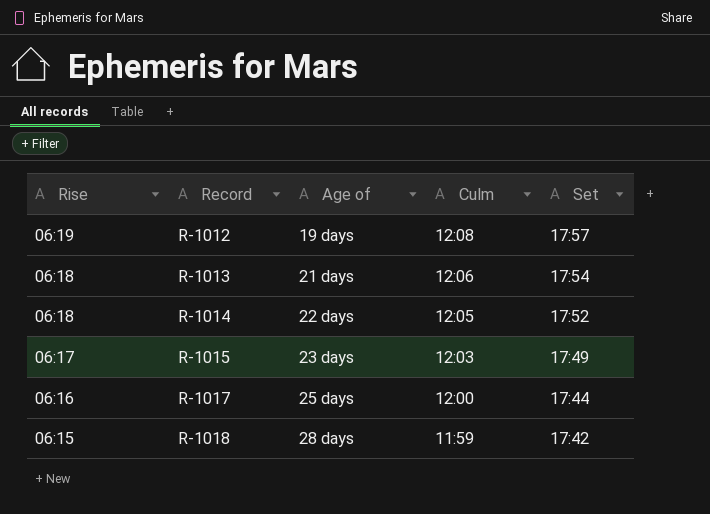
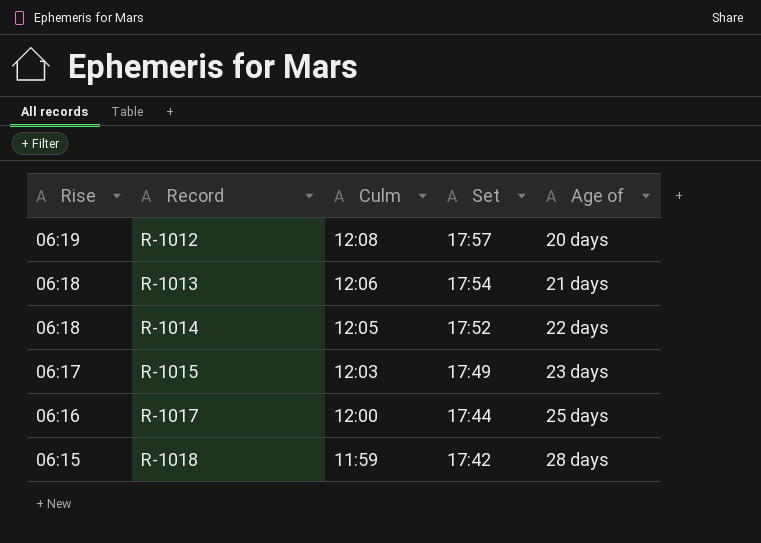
column Age of | position: 3 -> 5
R-1012 | Age of: 19 days -> 20 days

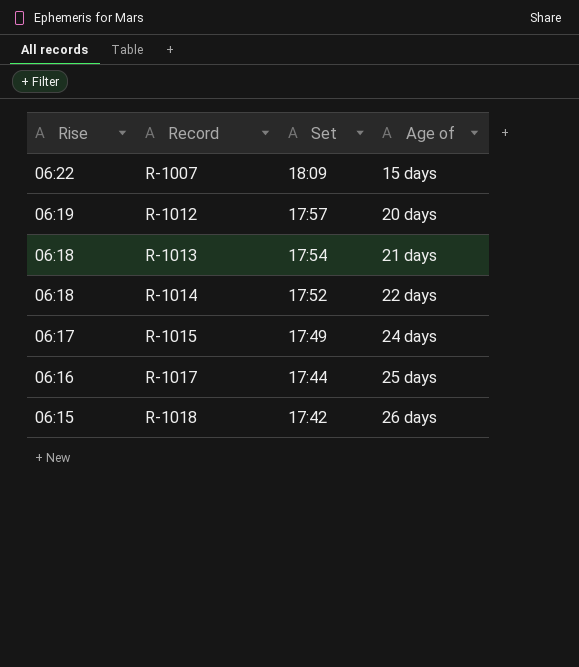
column Culm | position: 3 -> none
row R-1007: none -> 06:22 | 18:09 | 15 days
R-1015 | Age of: 23 days -> 24 days
R-1018 | Age of: 28 days -> 26 days

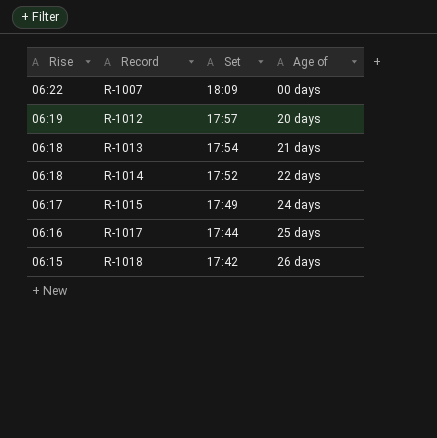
R-1007 | Age of: 15 days -> 00 days

